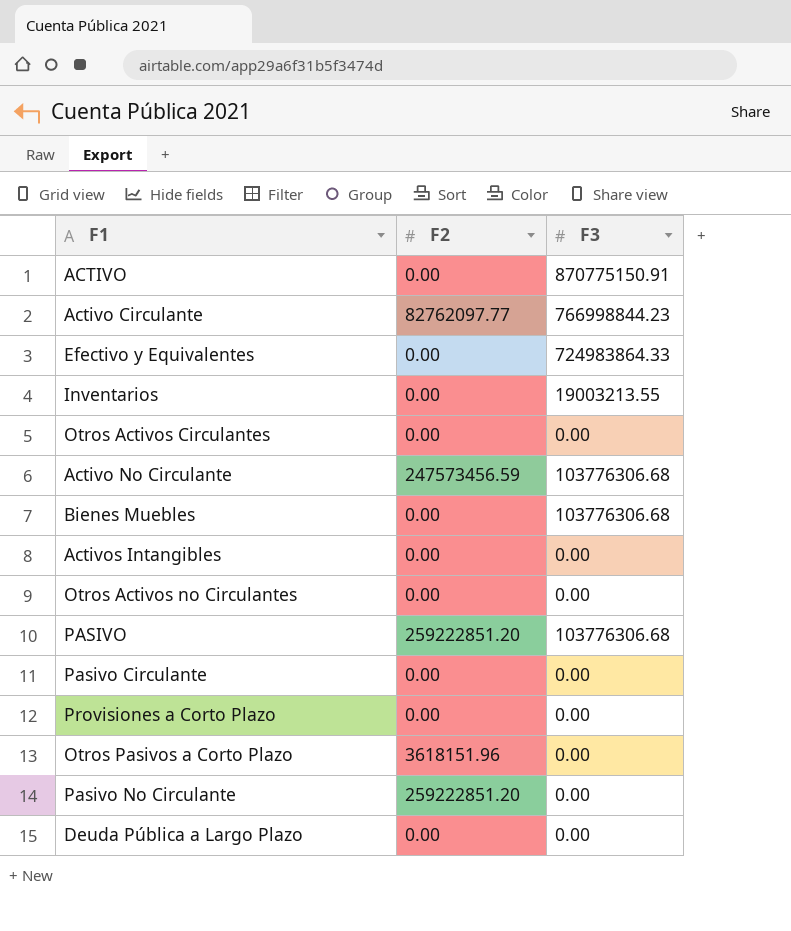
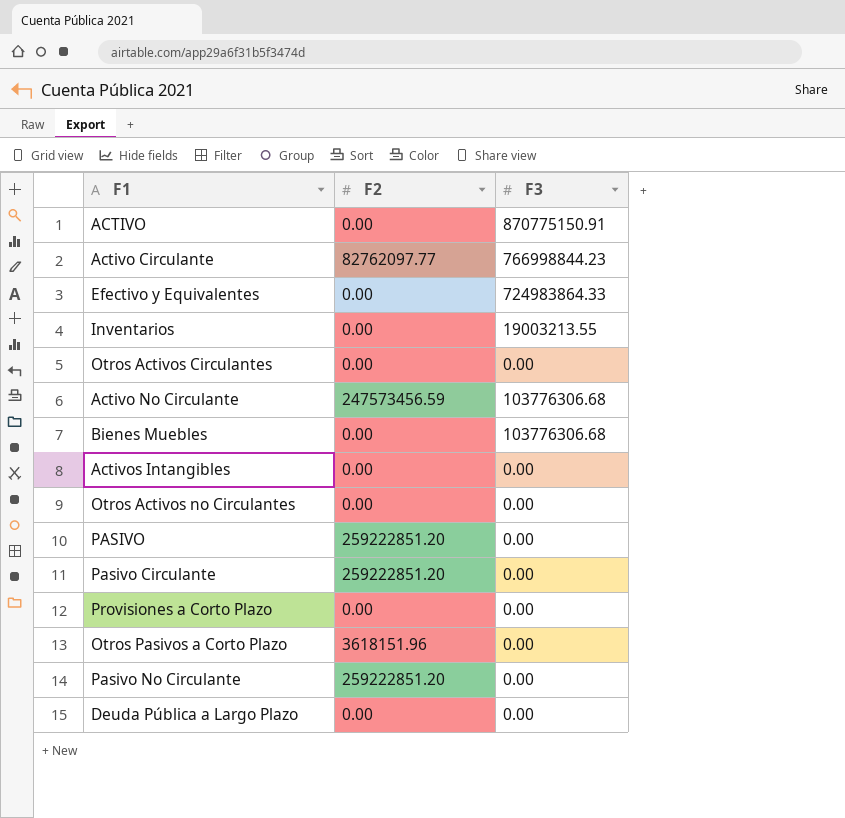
PASIVO | F3: 103776306.68 -> 0.00
Pasivo Circulante | F2: 0.00 -> 259222851.20

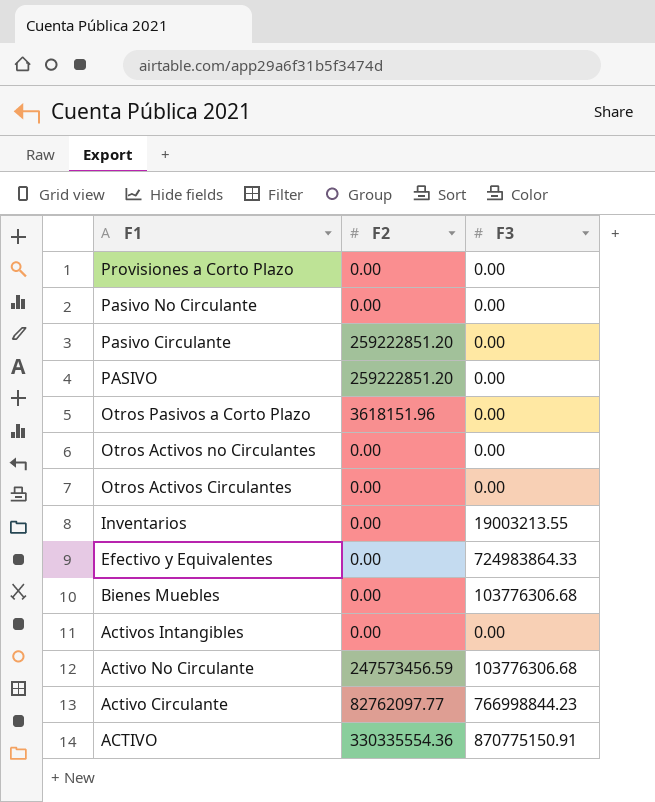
row order: none -> F1 descending
row Deuda Pública a Largo Plazo: 0.00 | 0.00 -> none
Pasivo No Circulante | F2: 259222851.20 -> 0.00
ACTIVO | F2: 0.00 -> 330335554.36

